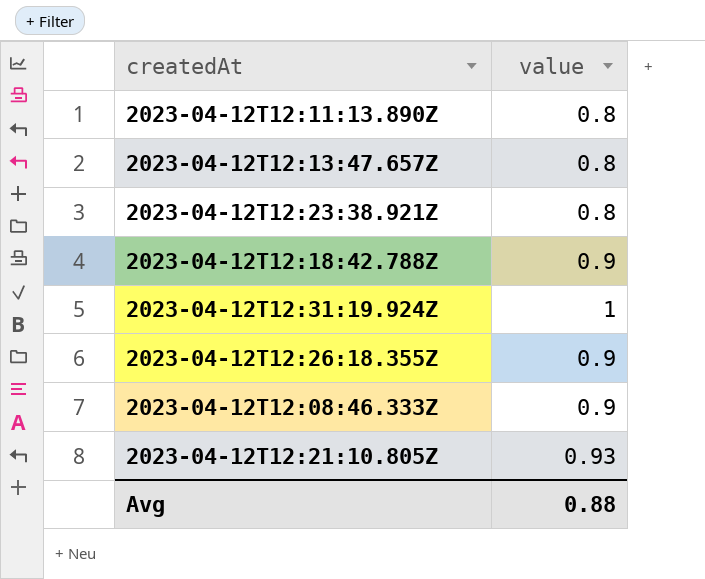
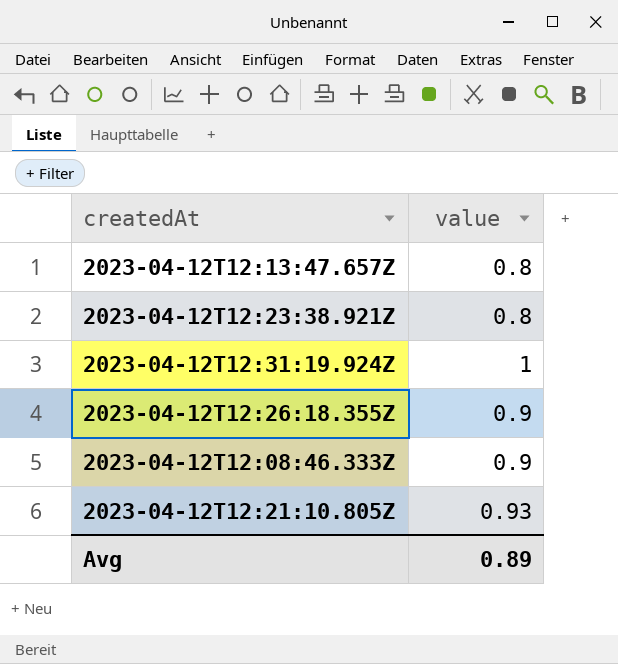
row 2023-04-12T12:11:13.890Z: 0.8 -> none
row 2023-04-12T12:18:42.788Z: 0.9 -> none
Avg | value: 0.88 -> 0.89

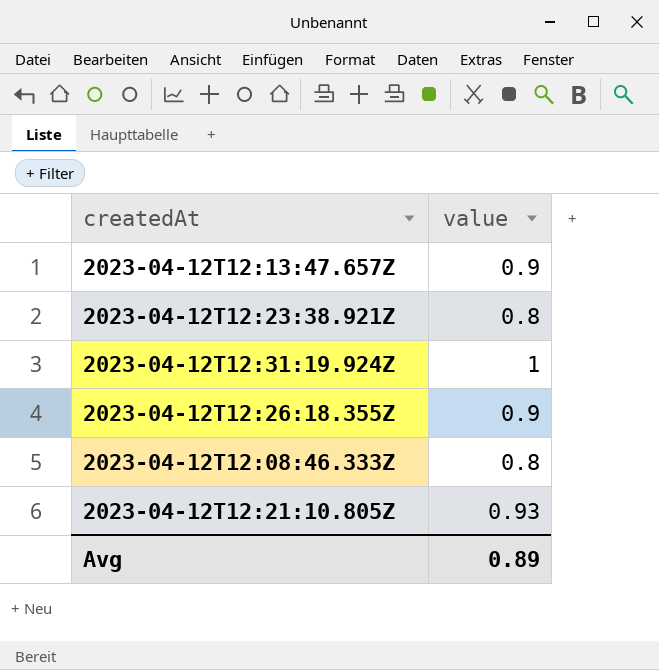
2023-04-12T12:13:47.657Z | value: 0.8 -> 0.9
2023-04-12T12:08:46.333Z | value: 0.9 -> 0.8

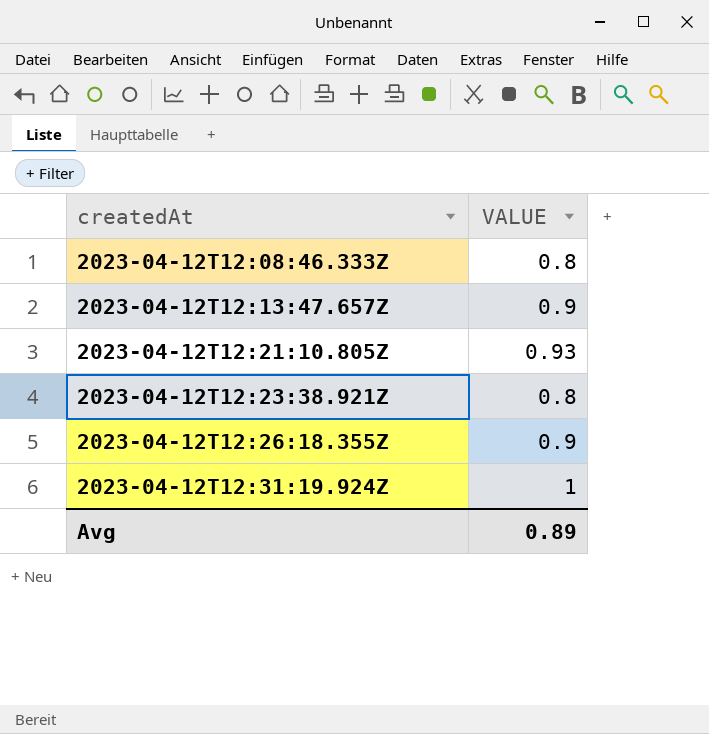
row order: none -> createdAt ascending
column name: value -> VALUE

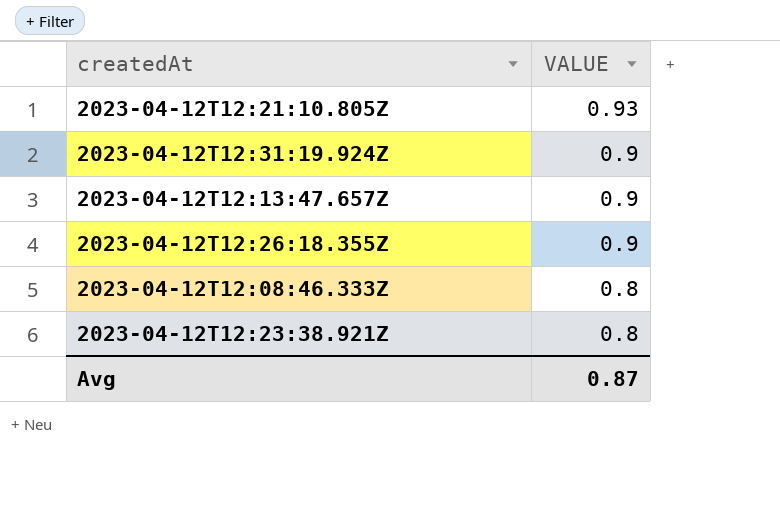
row order: createdAt ascending -> VALUE descending
2023-04-12T12:31:19.924Z | VALUE: 1 -> 0.9
Avg | VALUE: 0.89 -> 0.87

